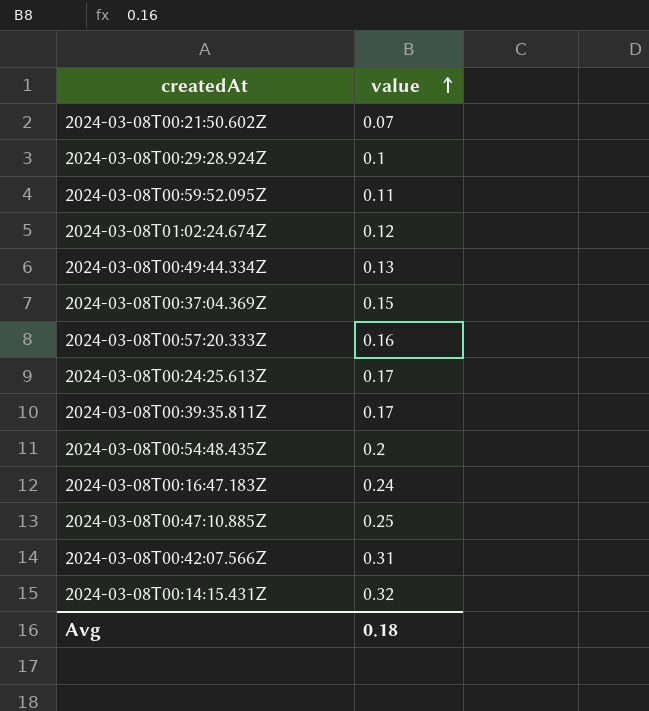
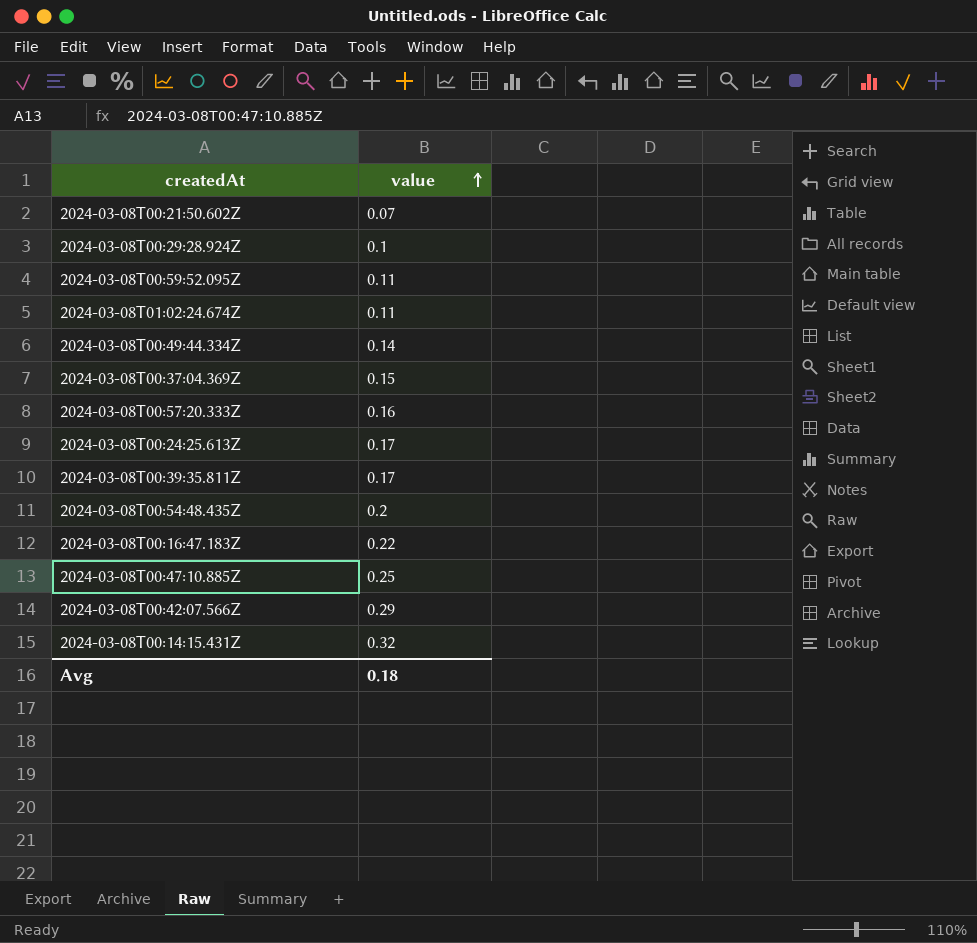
2024-03-08T01:02:24.674Z | value: 0.12 -> 0.11
2024-03-08T00:49:44.334Z | value: 0.13 -> 0.14
2024-03-08T00:16:47.183Z | value: 0.24 -> 0.22
2024-03-08T00:42:07.566Z | value: 0.31 -> 0.29

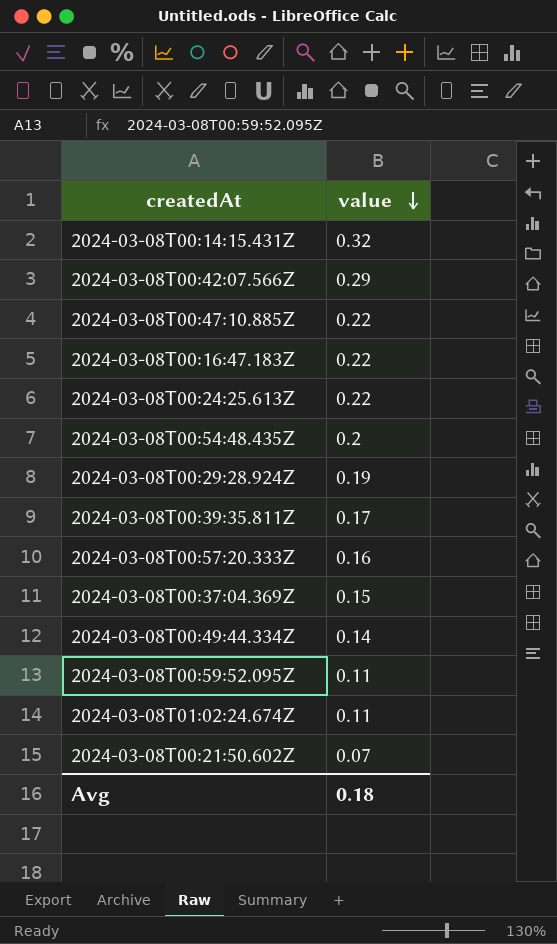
row order: value ascending -> value descending
2024-03-08T00:47:10.885Z | value: 0.25 -> 0.22
2024-03-08T00:24:25.613Z | value: 0.17 -> 0.22
2024-03-08T00:29:28.924Z | value: 0.1 -> 0.19

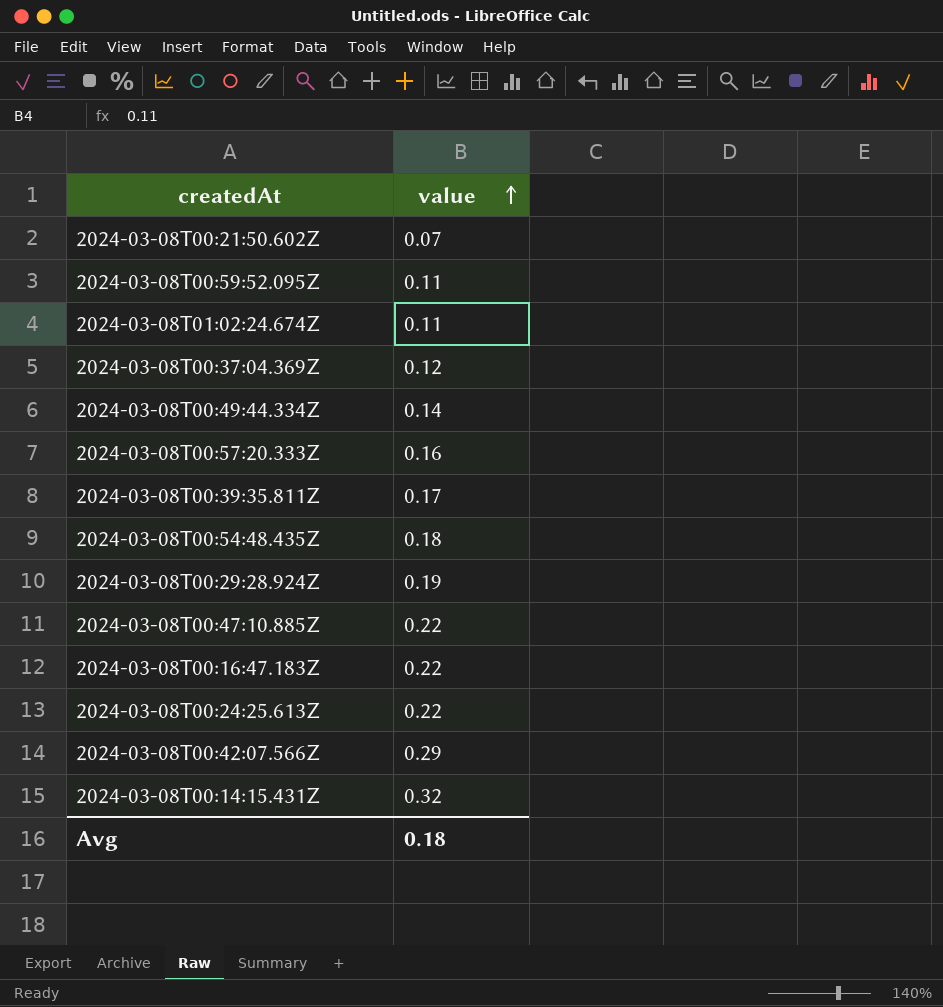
row order: value descending -> value ascending
2024-03-08T00:37:04.369Z | value: 0.15 -> 0.12
2024-03-08T00:54:48.435Z | value: 0.2 -> 0.18

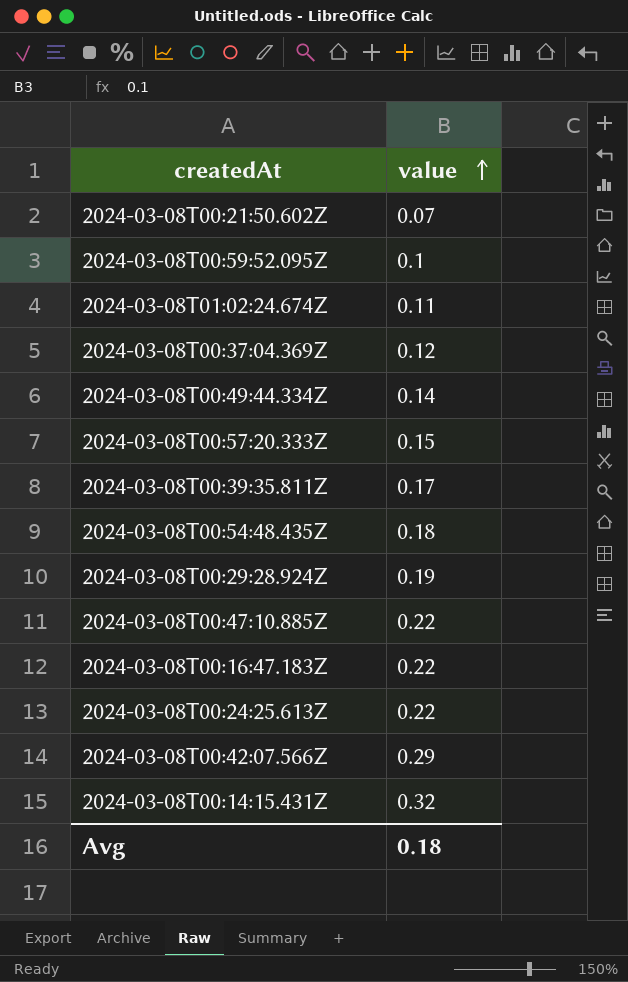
2024-03-08T00:59:52.095Z | value: 0.11 -> 0.1
2024-03-08T00:57:20.333Z | value: 0.16 -> 0.15

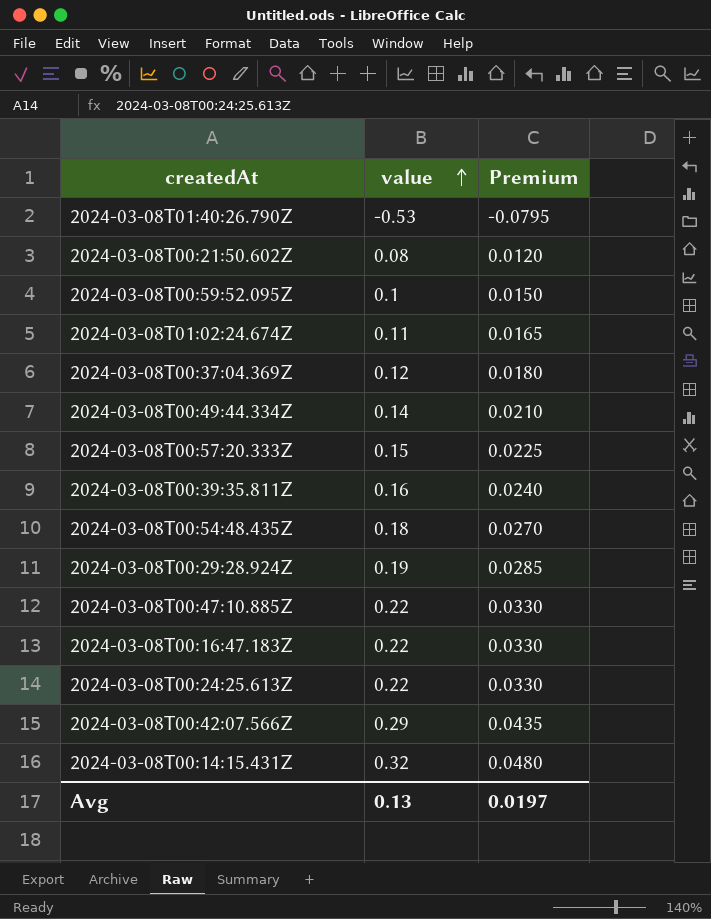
column Premium | formula: none -> [value] * 0.15
row 2024-03-08T01:40:26.790Z: none -> -0.53 | -0.0795
2024-03-08T00:21:50.602Z | value: 0.07 -> 0.08
2024-03-08T00:39:35.811Z | value: 0.17 -> 0.16
Avg | value: 0.18 -> 0.13

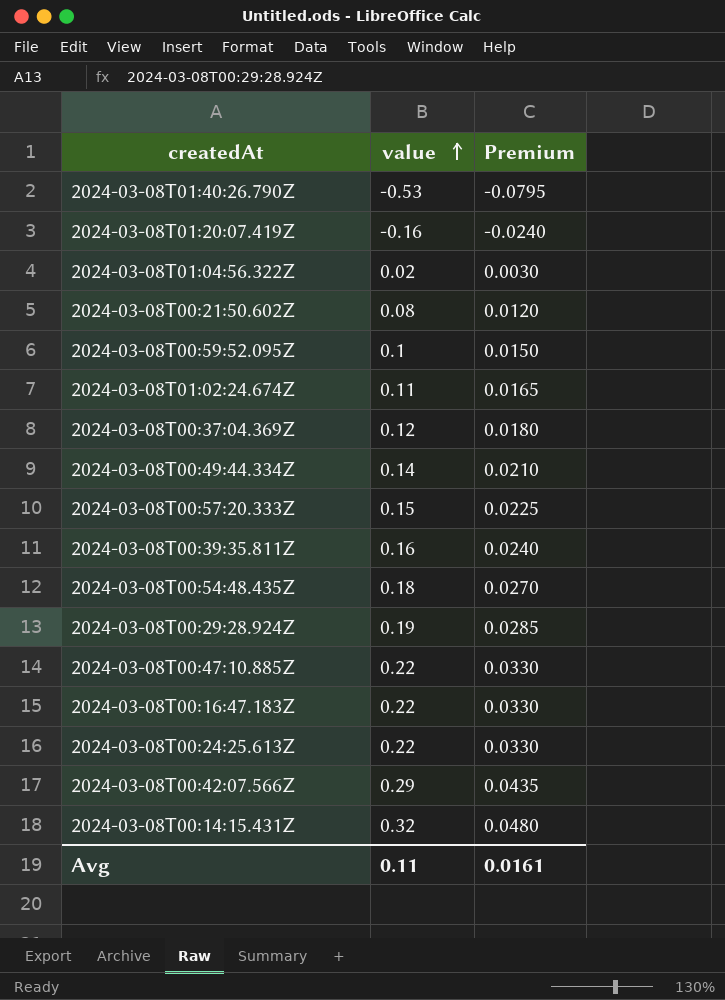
row 2024-03-08T01:20:07.419Z: none -> -0.16 | -0.0240
row 2024-03-08T01:04:56.322Z: none -> 0.02 | 0.0030
Avg | value: 0.13 -> 0.11
Avg | Premium: 0.0197 -> 0.0161

